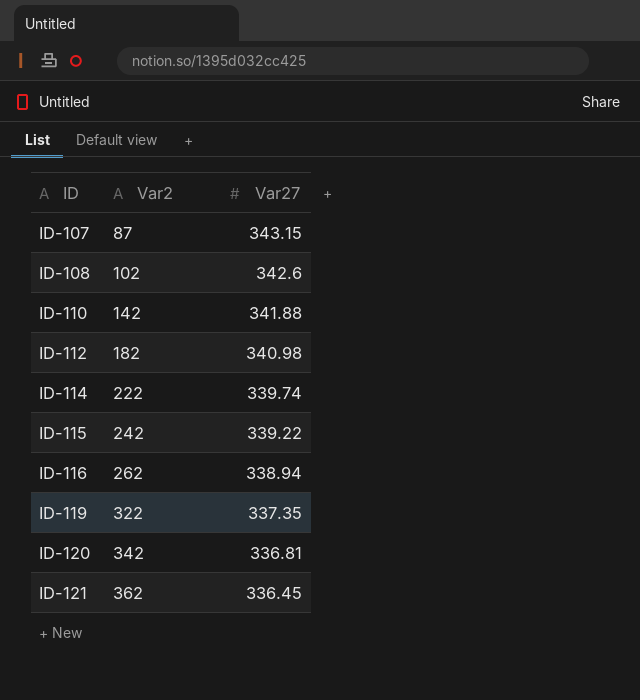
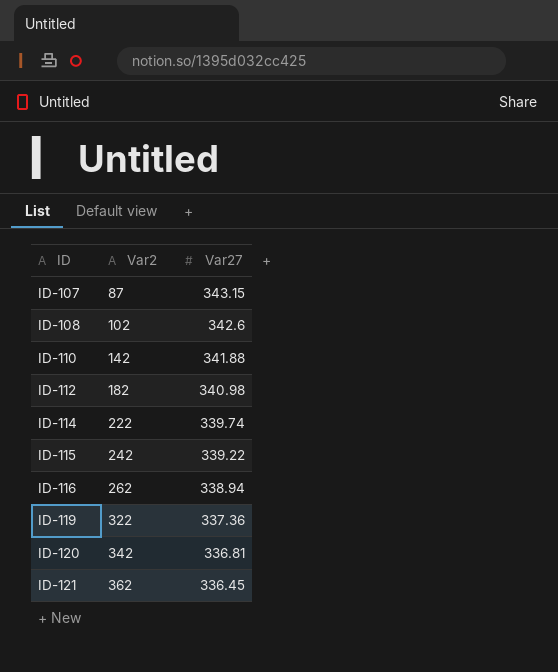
ID-119 | Var27: 337.35 -> 337.36

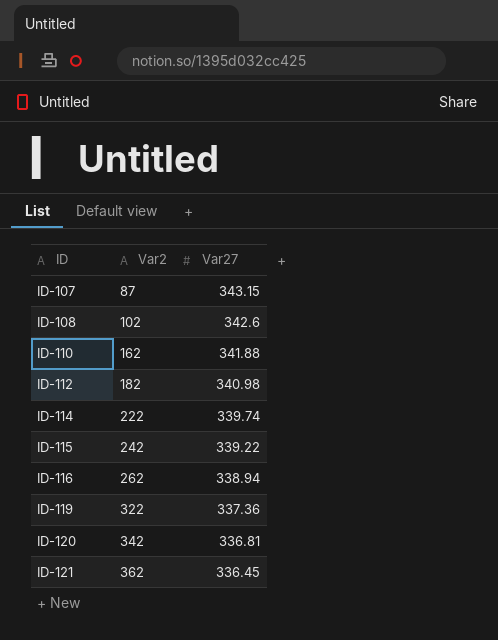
ID-110 | Var2: 142 -> 162

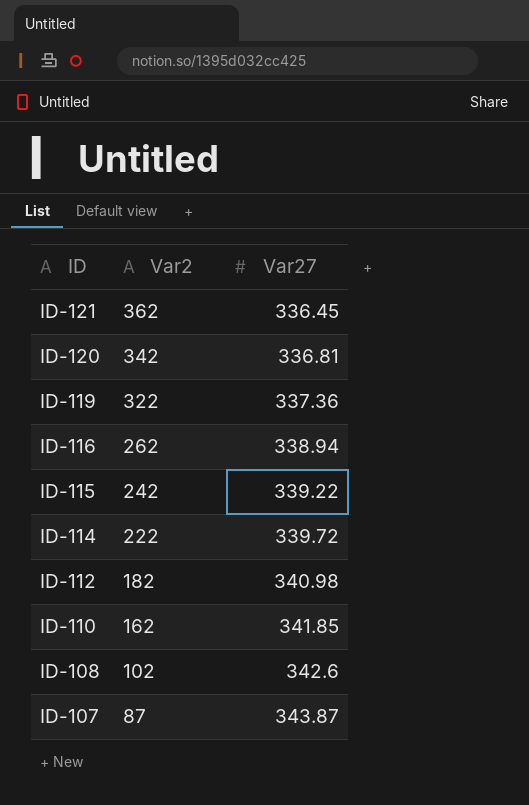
row order: ID ascending -> ID descending
ID-114 | Var27: 339.74 -> 339.72
ID-110 | Var27: 341.88 -> 341.85
ID-107 | Var27: 343.15 -> 343.87

